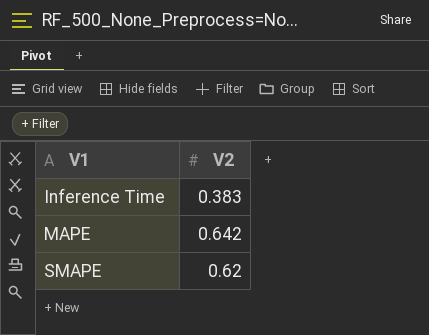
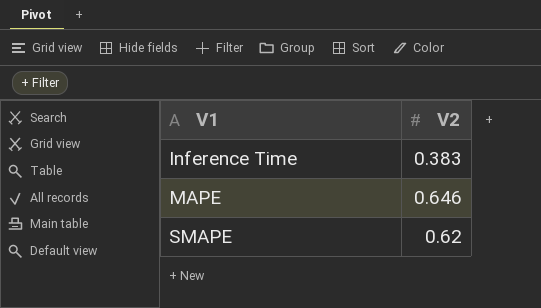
MAPE | V2: 0.642 -> 0.646

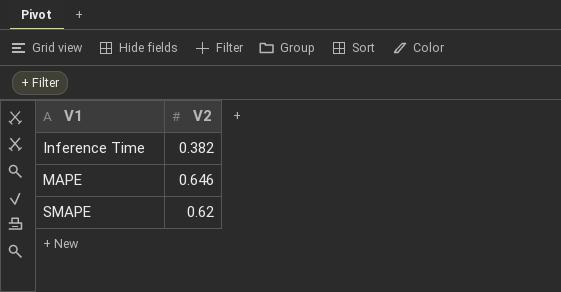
Inference Time | V2: 0.383 -> 0.382

